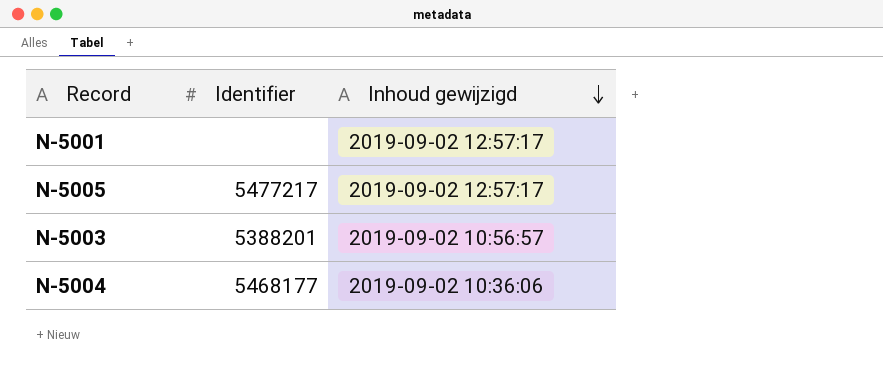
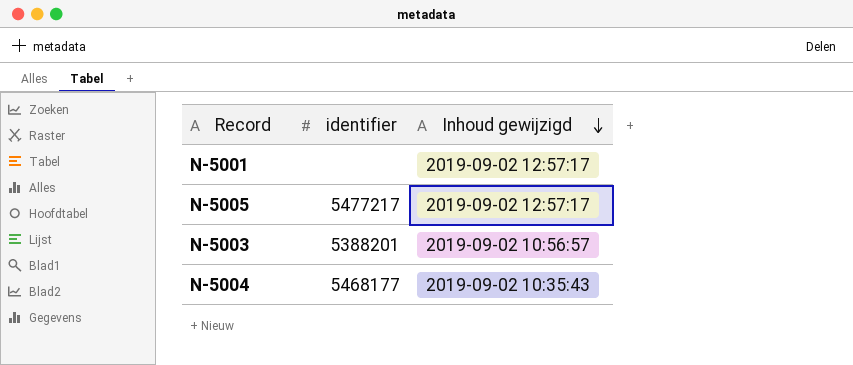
column name: Identifier -> identifier
N-5004 | Inhoud gewijzigd: 2019-09-02 10:36:06 -> 2019-09-02 10:35:43

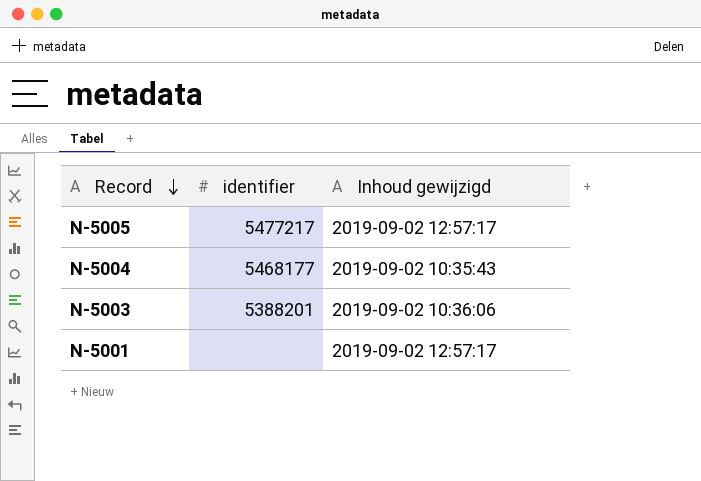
row order: Inhoud gewijzigd descending -> Record descending
N-5003 | Inhoud gewijzigd: 2019-09-02 10:56:57 -> 2019-09-02 10:36:06

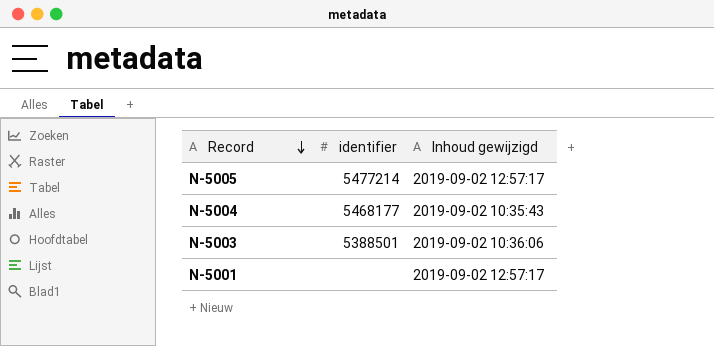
N-5005 | identifier: 5477217 -> 5477214
N-5003 | identifier: 5388201 -> 5388501

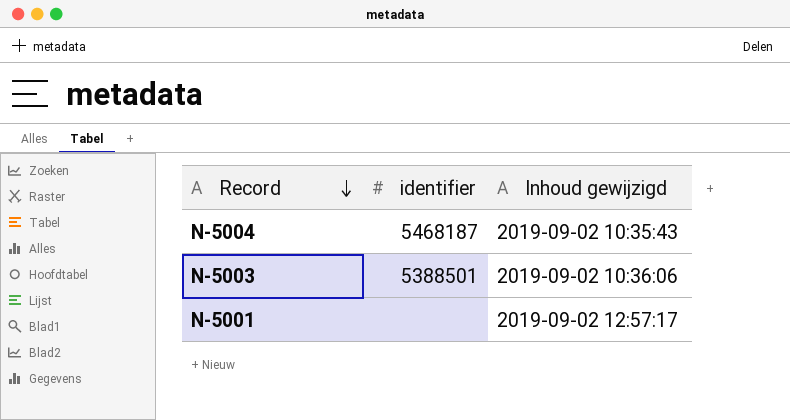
row N-5005: 5477214 | 2019-09-02 12:57:17 -> none
N-5004 | identifier: 5468177 -> 5468187

